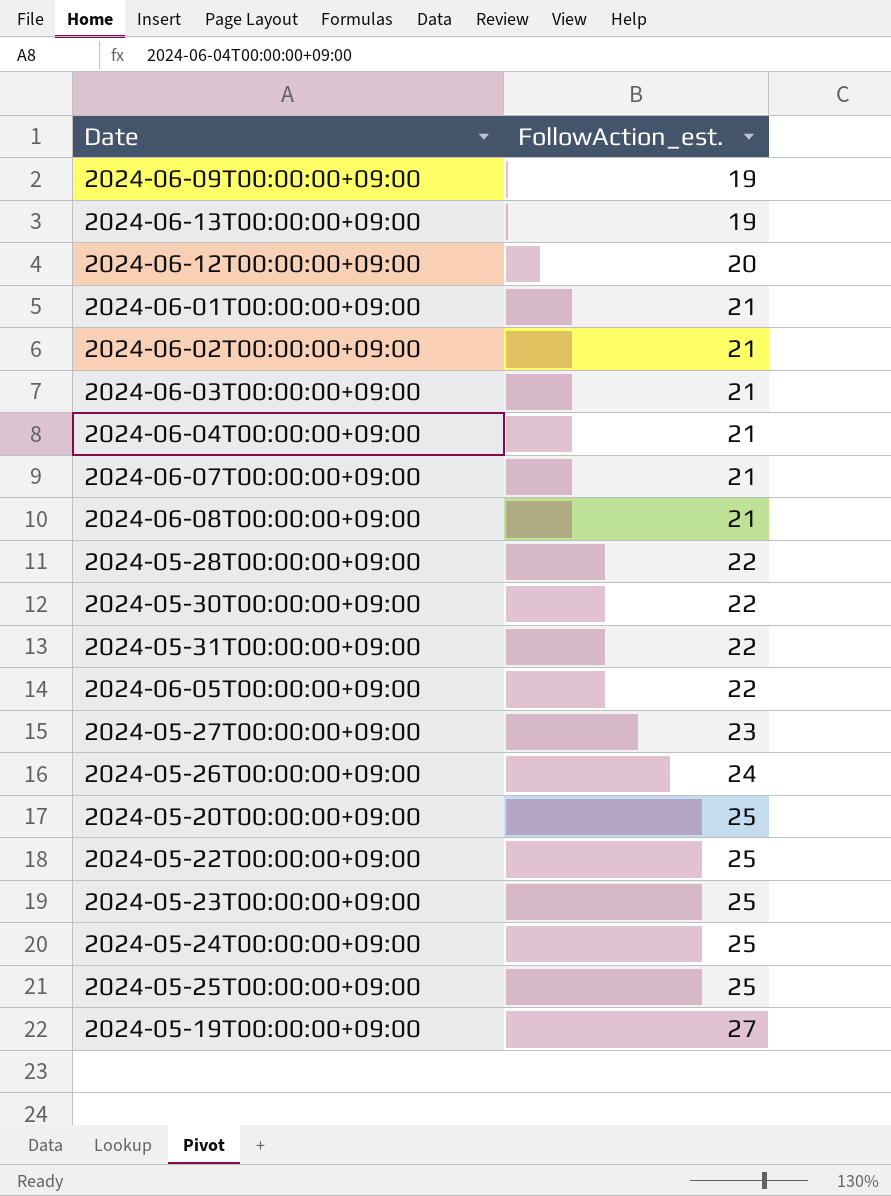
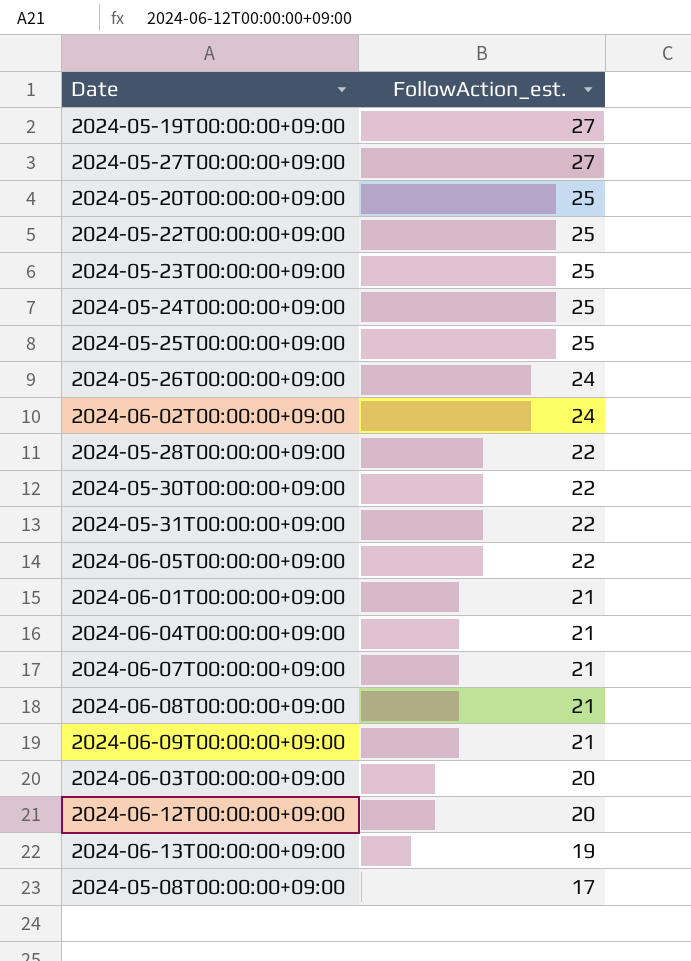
row order: FollowAction_est. ascending -> FollowAction_est. descending
2024-05-27T00:00:00+09:00 | FollowAction_est.: 23 -> 27
2024-06-02T00:00:00+09:00 | FollowAction_est.: 21 -> 24
2024-06-09T00:00:00+09:00 | FollowAction_est.: 19 -> 21
2024-06-03T00:00:00+09:00 | FollowAction_est.: 21 -> 20
row 2024-05-08T00:00:00+09:00: none -> 17

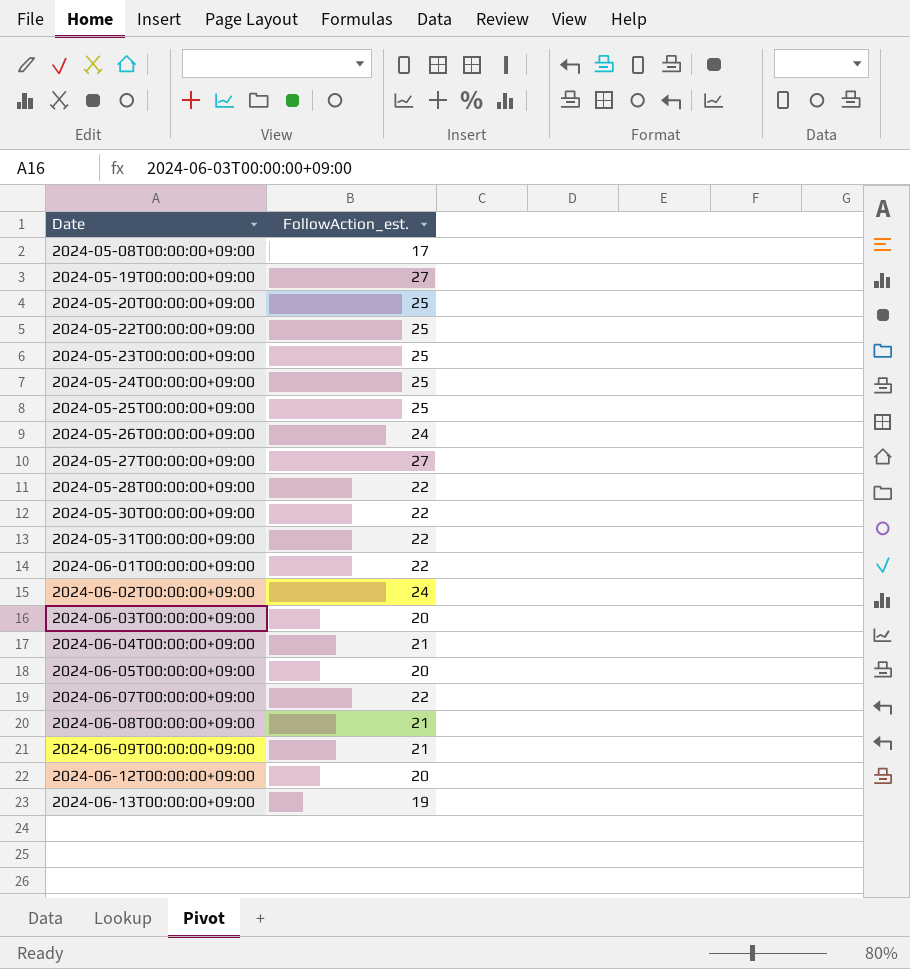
row order: FollowAction_est. descending -> Date ascending
2024-06-01T00:00:00+09:00 | FollowAction_est.: 21 -> 22
2024-06-05T00:00:00+09:00 | FollowAction_est.: 22 -> 20
2024-06-07T00:00:00+09:00 | FollowAction_est.: 21 -> 22

